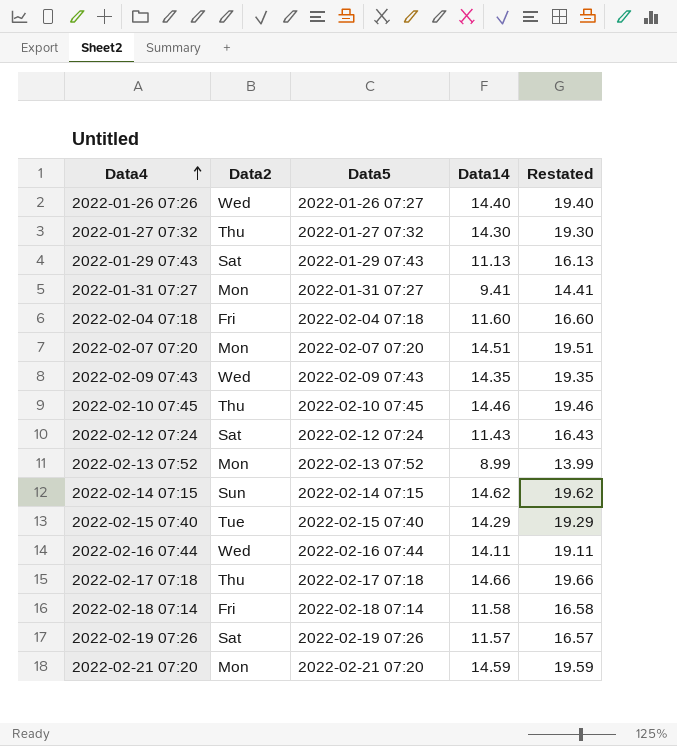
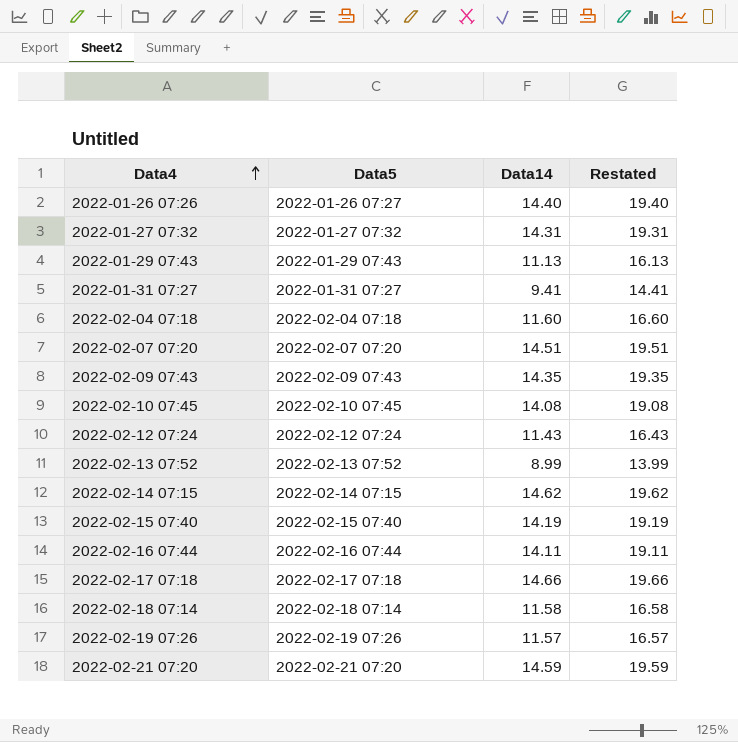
column Data2 | position: 2 -> none
2022-01-27 07:32 | Data14: 14.30 -> 14.31
2022-01-27 07:32 | Restated: 19.30 -> 19.31
2022-02-10 07:45 | Data14: 14.46 -> 14.08
2022-02-10 07:45 | Restated: 19.46 -> 19.08
2022-02-15 07:40 | Data14: 14.29 -> 14.19
2022-02-15 07:40 | Restated: 19.29 -> 19.19

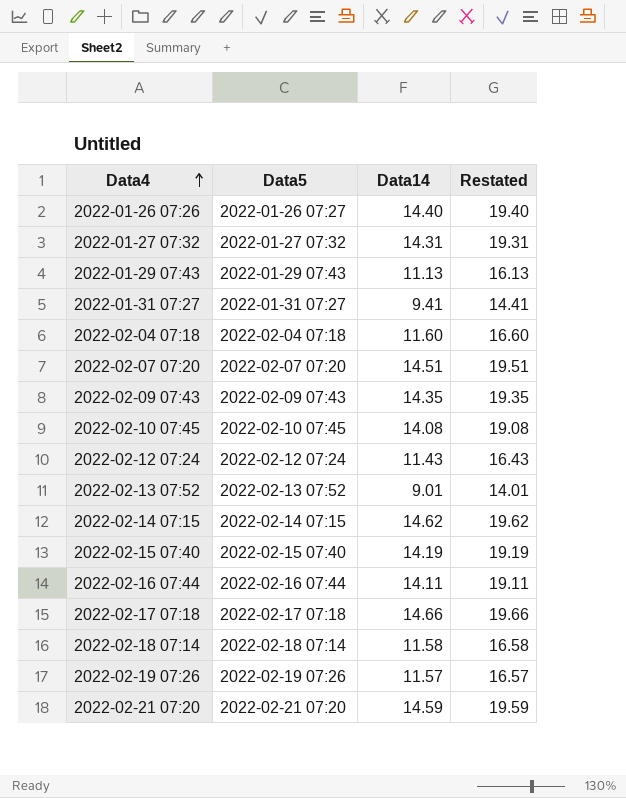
2022-02-13 07:52 | Data14: 8.99 -> 9.01
2022-02-13 07:52 | Restated: 13.99 -> 14.01

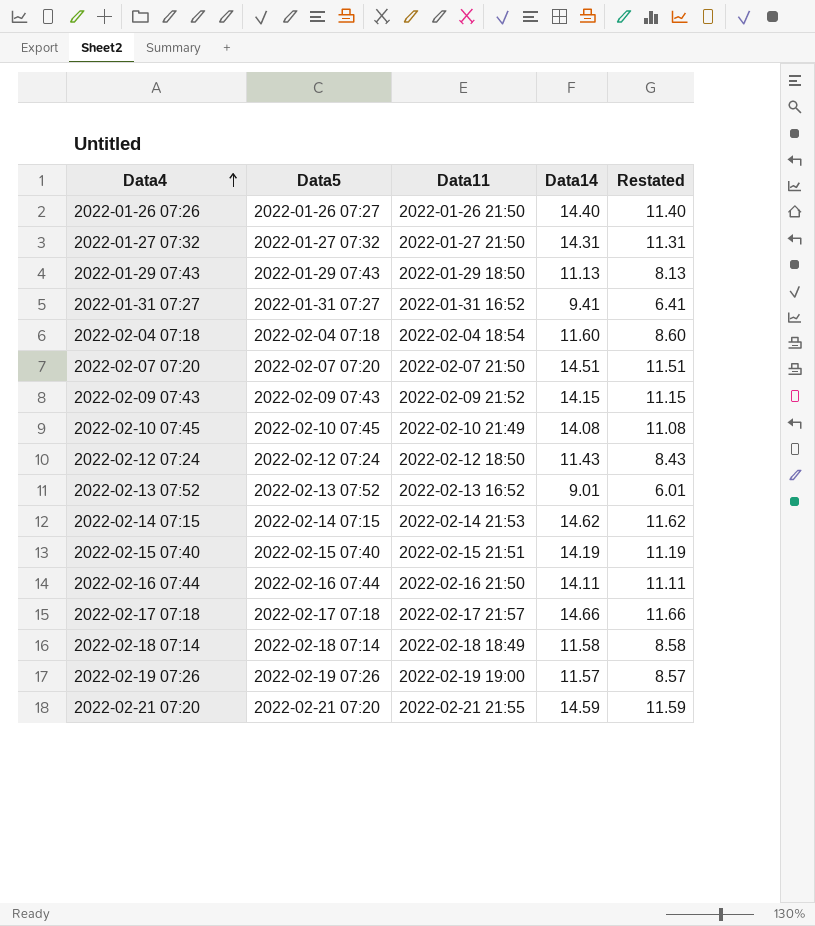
column Data11 | position: none -> 3
column Restated | formula: [Data14] + 5 -> [Data14] - 3
2022-02-09 07:43 | Data14: 14.35 -> 14.15

